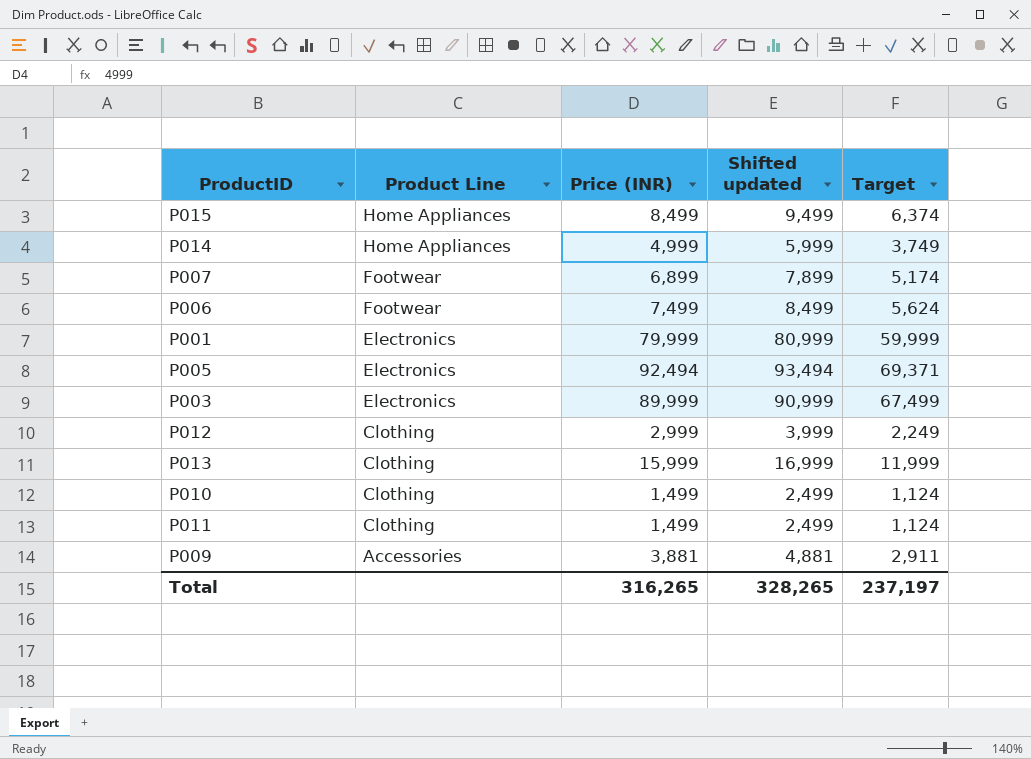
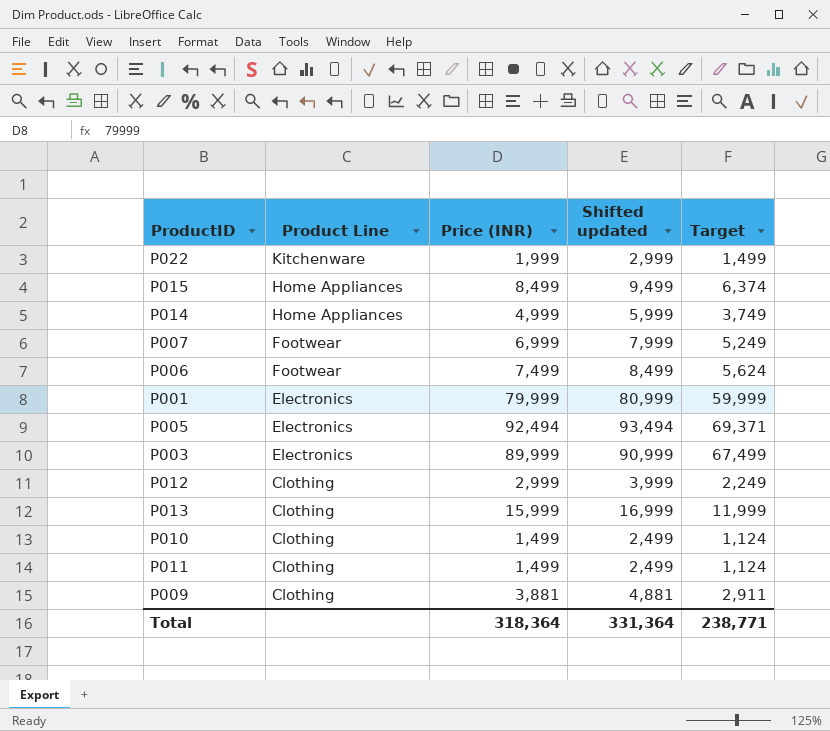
row P022: none -> Kitchenware | 1,999 | 2,999 | 1,499
P007 | Price (INR): 6,899 -> 6,999
P007 | Shifted updated: 7,899 -> 7,999
P007 | Target: 5,174 -> 5,249
P009 | Product Line: Accessories -> Clothing
Total | Price (INR): 316,265 -> 318,364
Total | Shifted updated: 328,265 -> 331,364
Total | Target: 237,197 -> 238,771

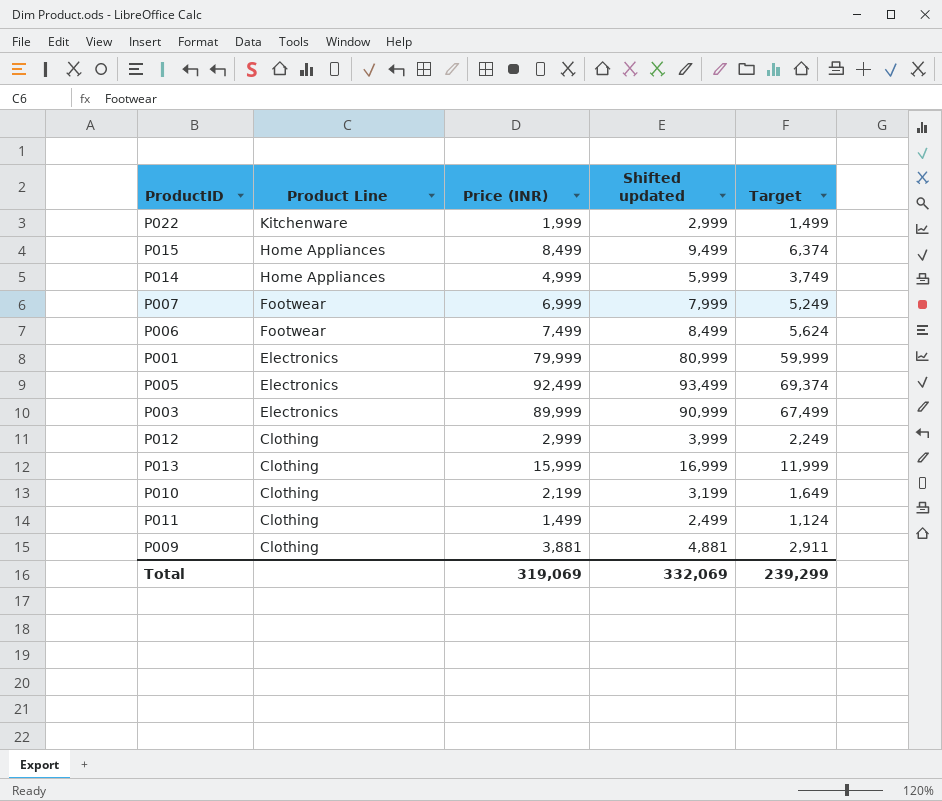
P005 | Price (INR): 92,494 -> 92,499
P005 | Shifted updated: 93,494 -> 93,499
P005 | Target: 69,371 -> 69,374
P010 | Price (INR): 1,499 -> 2,199
P010 | Shifted updated: 2,499 -> 3,199
P010 | Target: 1,124 -> 1,649
Total | Price (INR): 318,364 -> 319,069
Total | Shifted updated: 331,364 -> 332,069
Total | Target: 238,771 -> 239,299

